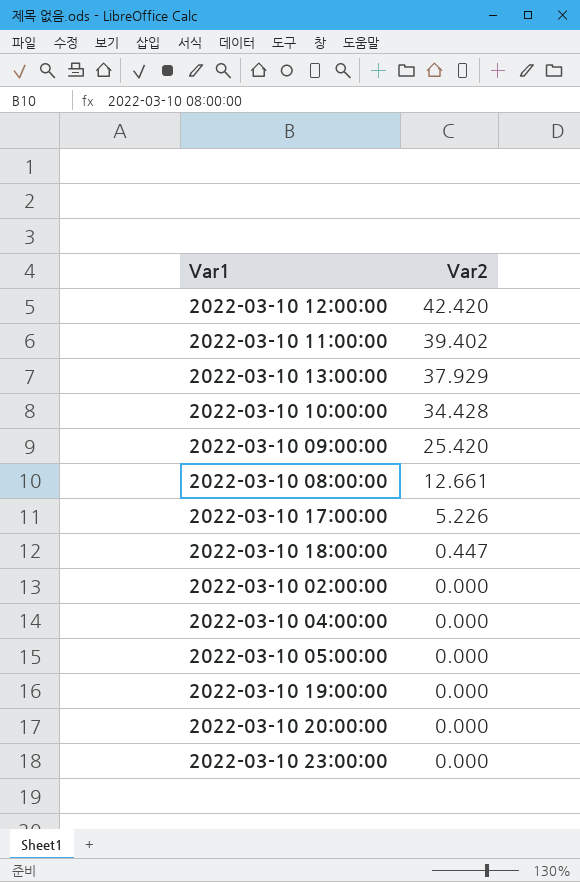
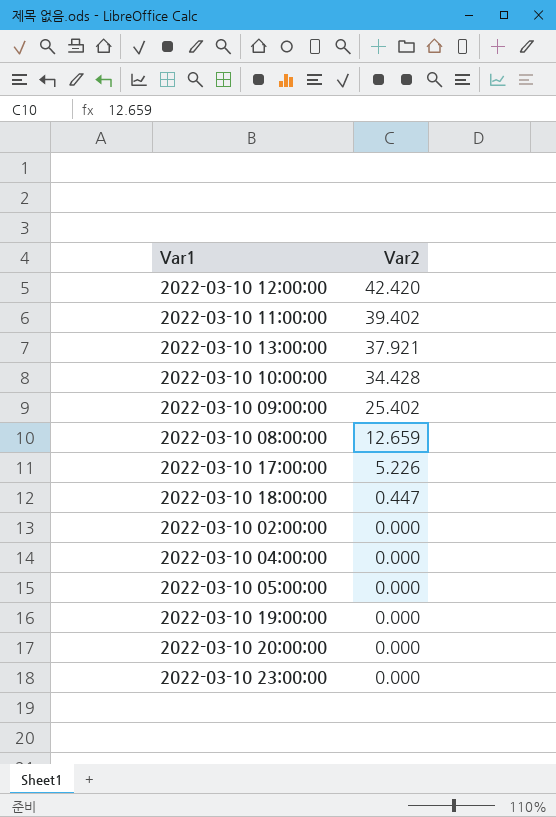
2022-03-10 13:00:00 | Var2: 37.929 -> 37.921
2022-03-10 09:00:00 | Var2: 25.420 -> 25.402
2022-03-10 08:00:00 | Var2: 12.661 -> 12.659

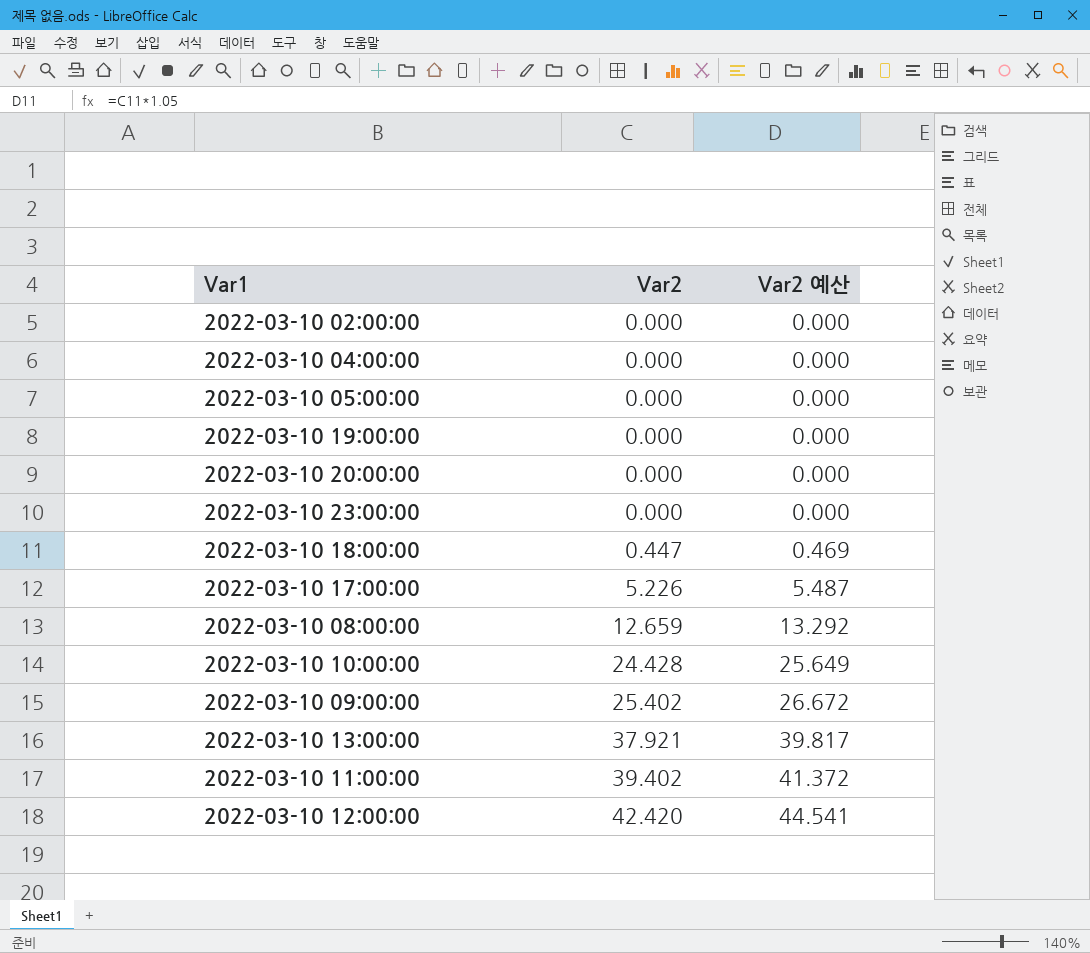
row order: Var2 descending -> Var2 ascending
column Var2 예산 | formula: none -> [Var2] * 1.05
2022-03-10 10:00:00 | Var2: 34.428 -> 24.428

